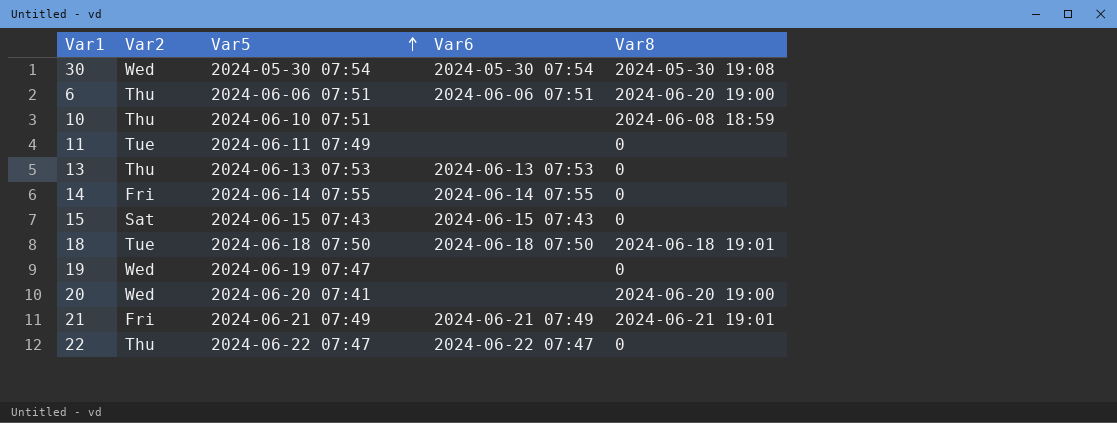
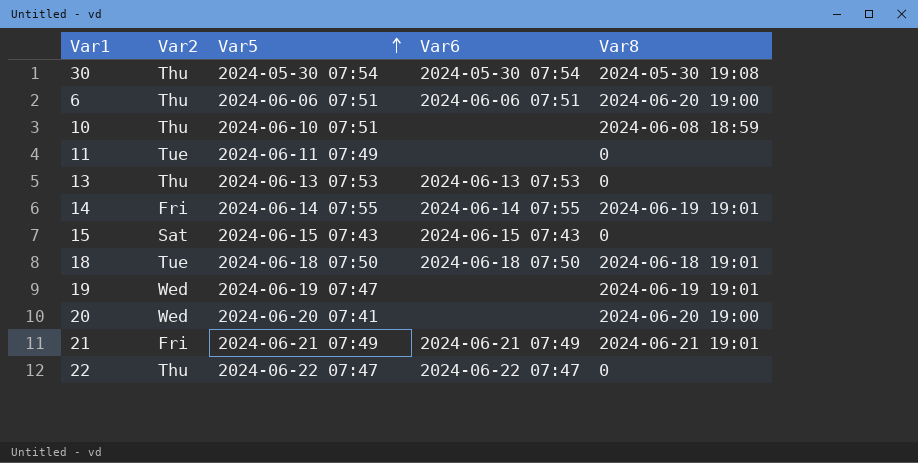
30 | Var2: Wed -> Thu
14 | Var8: 0 -> 2024-06-19 19:01
19 | Var8: 0 -> 2024-06-19 19:01

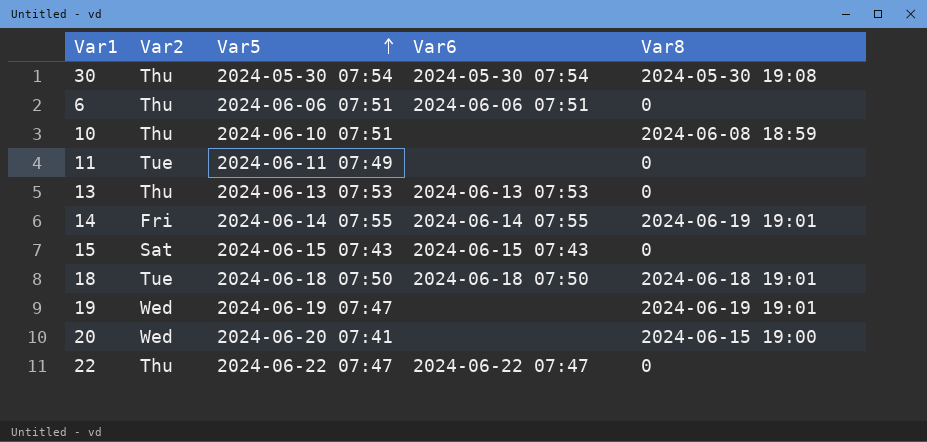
row 21: Fri | 2024-06-21 07:49 | 2024-06-21 07:49 | 2024-06-21 19:01 -> none
6 | Var8: 2024-06-20 19:00 -> 0
20 | Var8: 2024-06-20 19:00 -> 2024-06-15 19:00

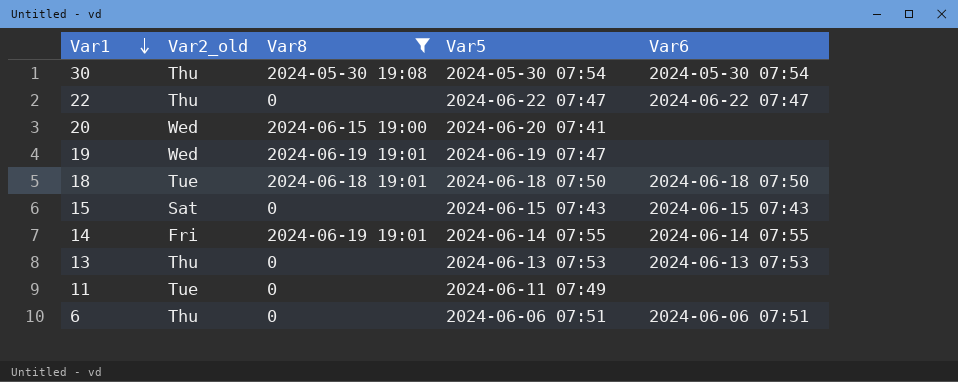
filter: none -> Var8 != 2024-06-08 18:59
row order: Var5 ascending -> Var1 descending
column name: Var2 -> Var2_old
column Var8 | position: 5 -> 3

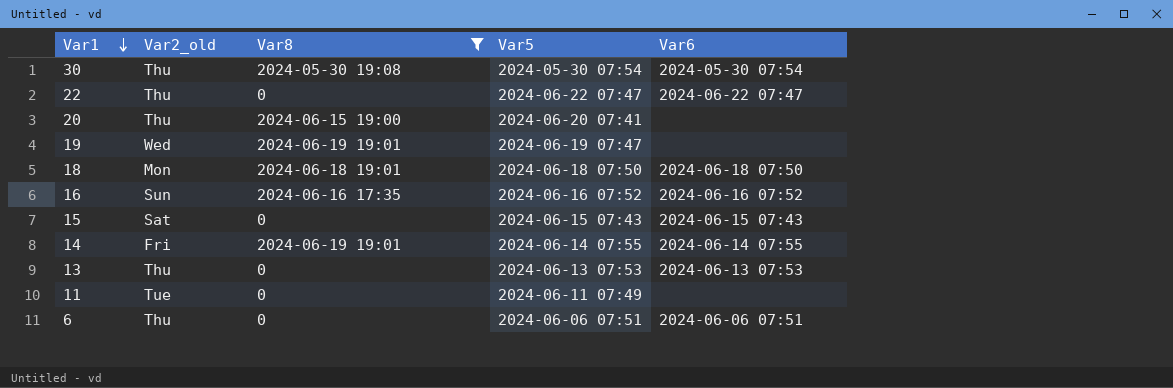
20 | Var2_old: Wed -> Thu
18 | Var2_old: Tue -> Mon
row 16: none -> Sun | 2024-06-16 17:35 | 2024-06-16 07:52 | 2024-06-16 07:52

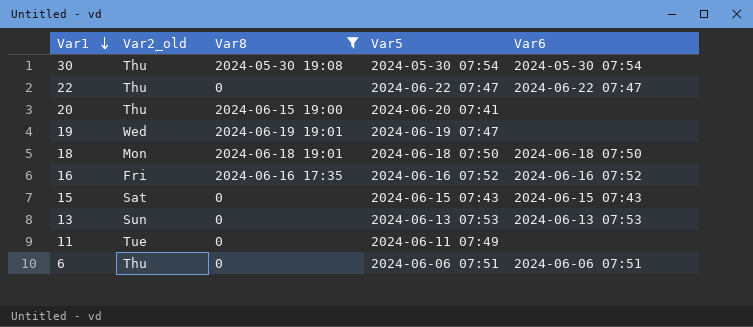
row 14: Fri | 2024-06-19 19:01 | 2024-06-14 07:55 | 2024-06-14 07:55 -> none
16 | Var2_old: Sun -> Fri
13 | Var2_old: Thu -> Sun

